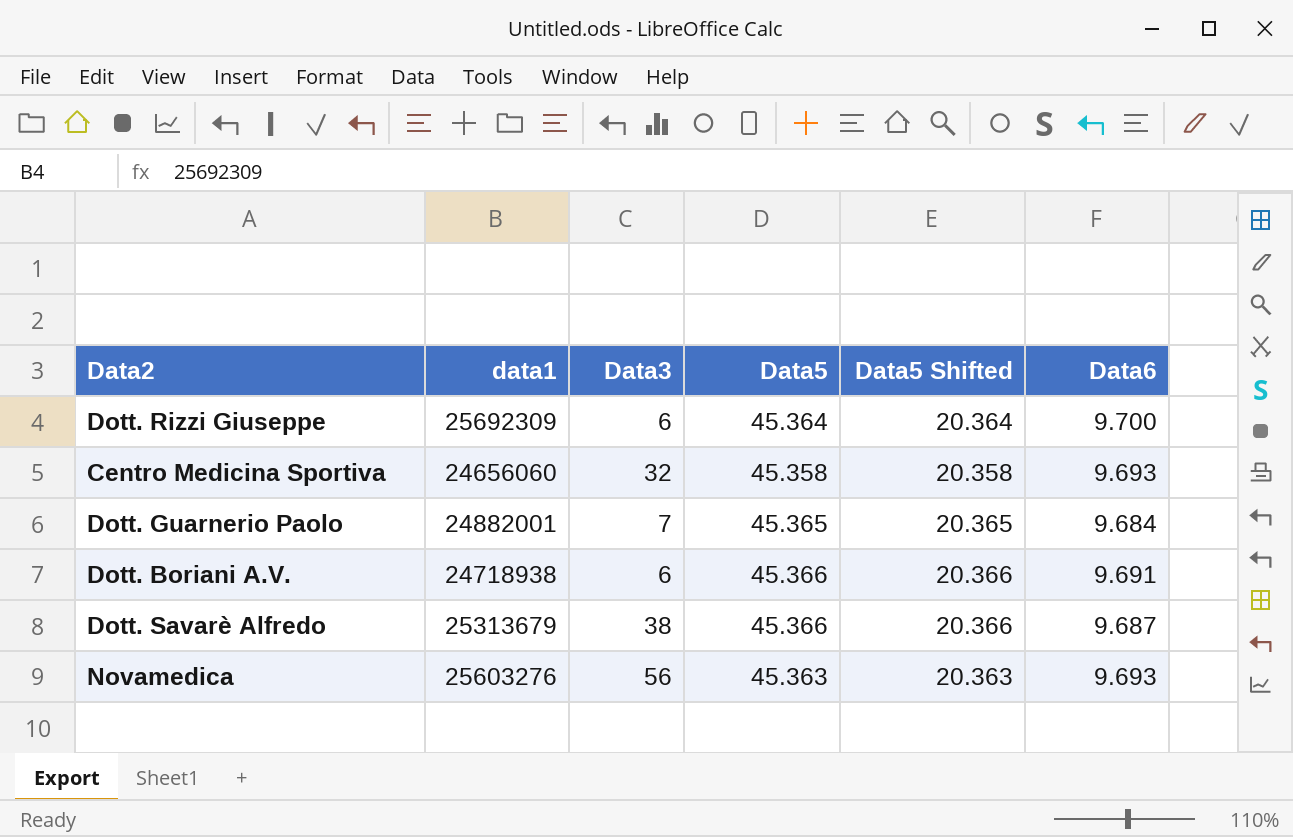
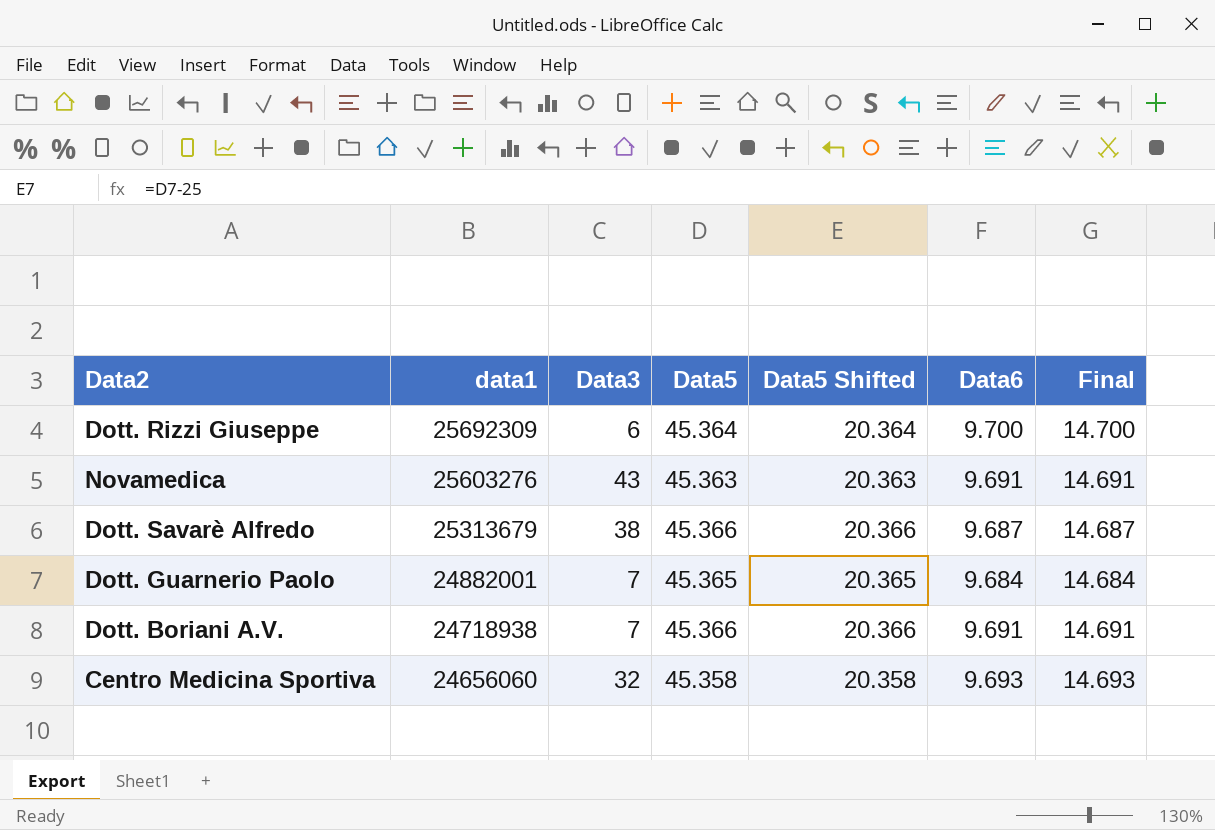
row order: none -> data1 descending
column Final | formula: none -> [Data6] + 5
Novamedica | Data3: 56 -> 43
Novamedica | Data6: 9.693 -> 9.691
Dott. Boriani A.V. | Data3: 6 -> 7

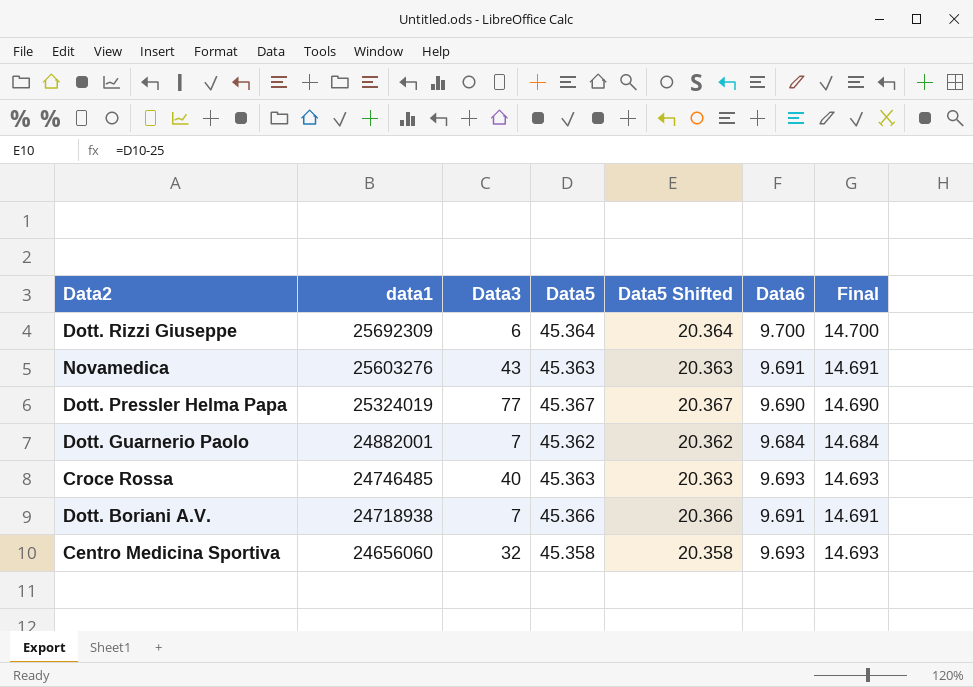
row Dott. Savarè Alfredo: 25313679 | 38 | 45.366 | 20.366 | 9.687 | 14.687 -> none
row Dott. Pressler Helma Papa: none -> 25324019 | 77 | 45.367 | 20.367 | 9.690 | 14.690
Dott. Guarnerio Paolo | Data5: 45.365 -> 45.362
Dott. Guarnerio Paolo | Data5 Shifted: 20.365 -> 20.362
row Croce Rossa: none -> 24746485 | 40 | 45.363 | 20.363 | 9.693 | 14.693

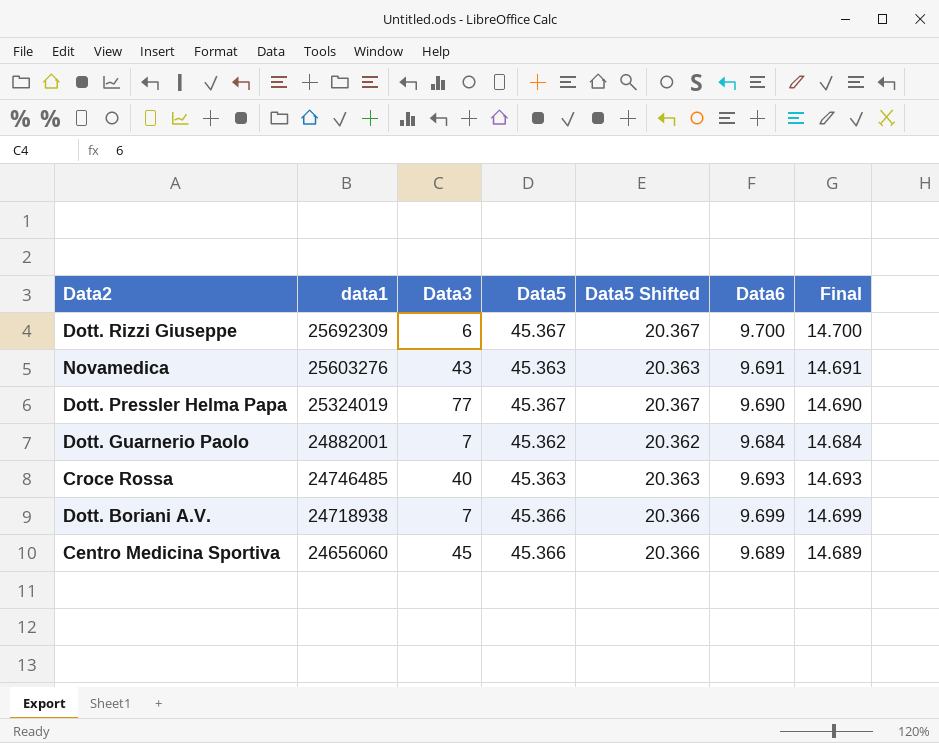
Dott. Rizzi Giuseppe | Data5: 45.364 -> 45.367
Dott. Rizzi Giuseppe | Data5 Shifted: 20.364 -> 20.367
Dott. Boriani A.V. | Data6: 9.691 -> 9.699
Dott. Boriani A.V. | Final: 14.691 -> 14.699
Centro Medicina Sportiva | Data3: 32 -> 45
Centro Medicina Sportiva | Data5: 45.358 -> 45.366
Centro Medicina Sportiva | Data5 Shifted: 20.358 -> 20.366
Centro Medicina Sportiva | Data6: 9.693 -> 9.689
Centro Medicina Sportiva | Final: 14.693 -> 14.689

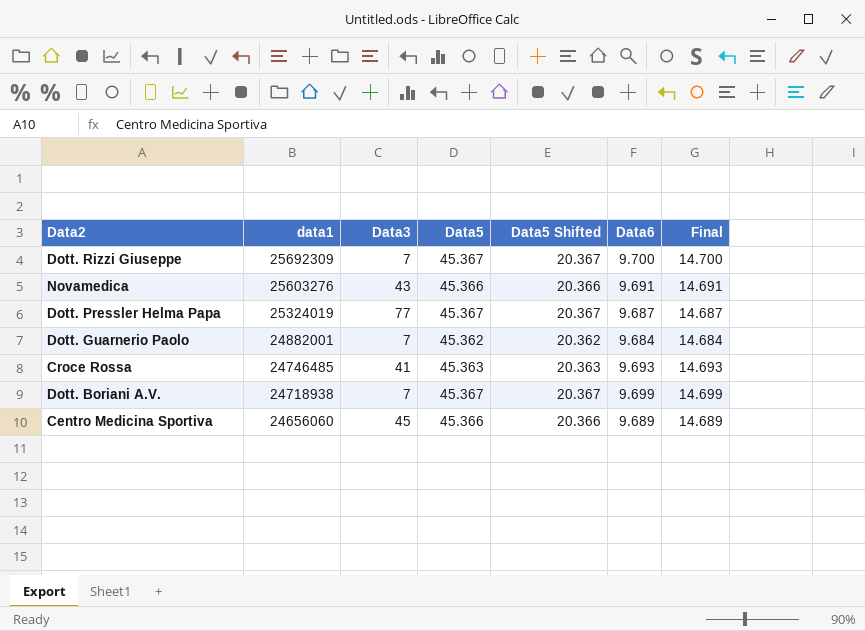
Dott. Rizzi Giuseppe | Data3: 6 -> 7
Novamedica | Data5: 45.363 -> 45.366
Novamedica | Data5 Shifted: 20.363 -> 20.366
Dott. Pressler Helma Papa | Data6: 9.690 -> 9.687
Dott. Pressler Helma Papa | Final: 14.690 -> 14.687
Croce Rossa | Data3: 40 -> 41
Dott. Boriani A.V. | Data5: 45.366 -> 45.367
Dott. Boriani A.V. | Data5 Shifted: 20.366 -> 20.367

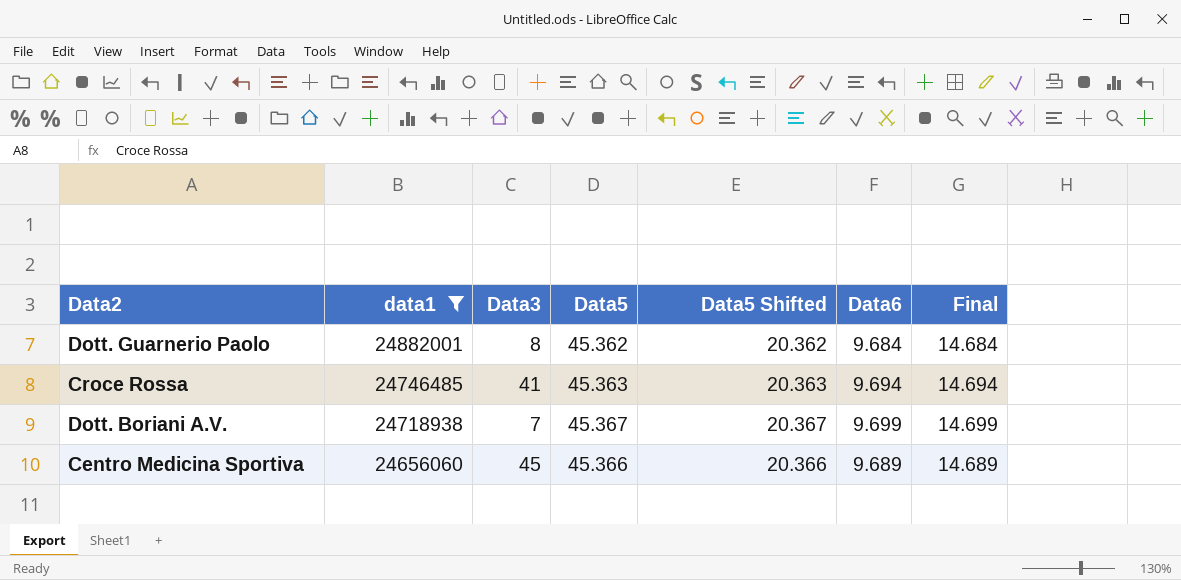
filter: none -> data1 <= 24882001
Dott. Guarnerio Paolo | Data3: 7 -> 8
Croce Rossa | Data6: 9.693 -> 9.694
Croce Rossa | Final: 14.693 -> 14.694

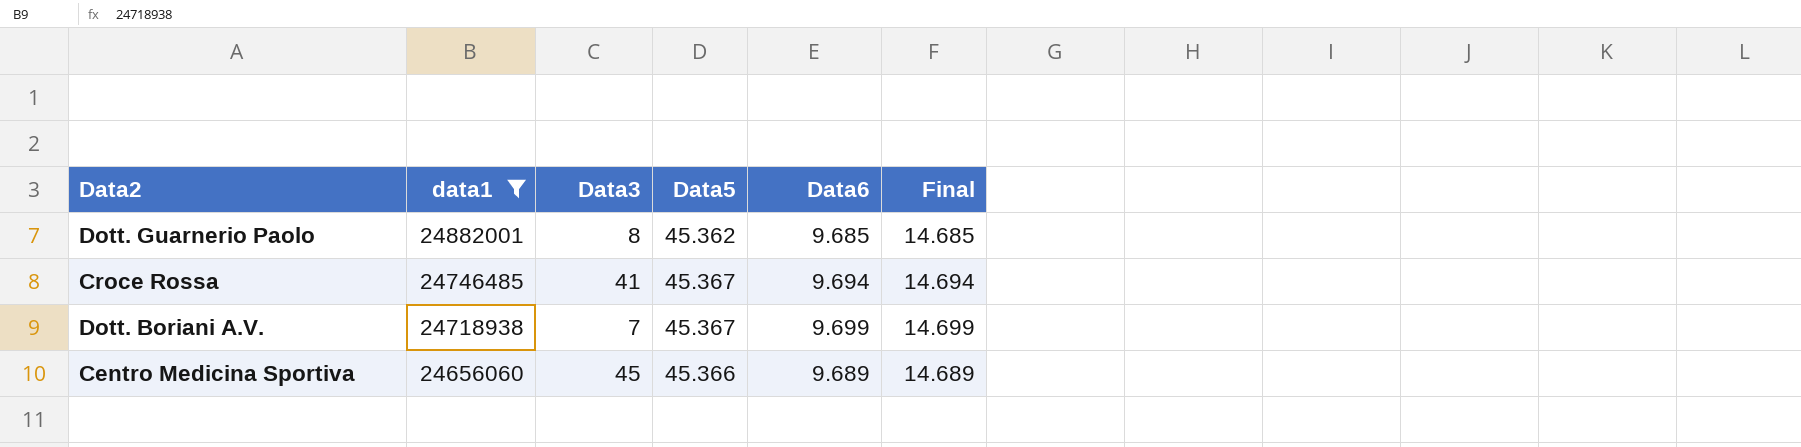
column Data5 Shifted | formula: [Data5] - 25 -> none
Dott. Guarnerio Paolo | Data6: 9.684 -> 9.685
Dott. Guarnerio Paolo | Final: 14.684 -> 14.685
Croce Rossa | Data5: 45.363 -> 45.367

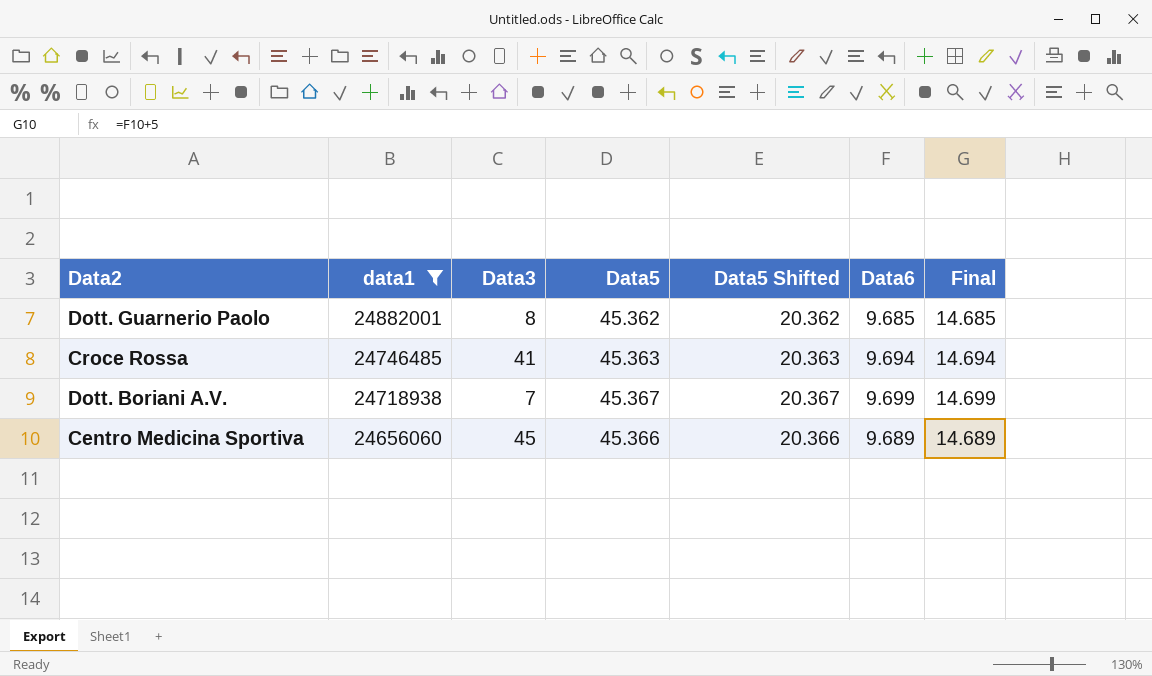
column Data5 Shifted | formula: none -> [Data5] - 25
Croce Rossa | Data5: 45.367 -> 45.363

